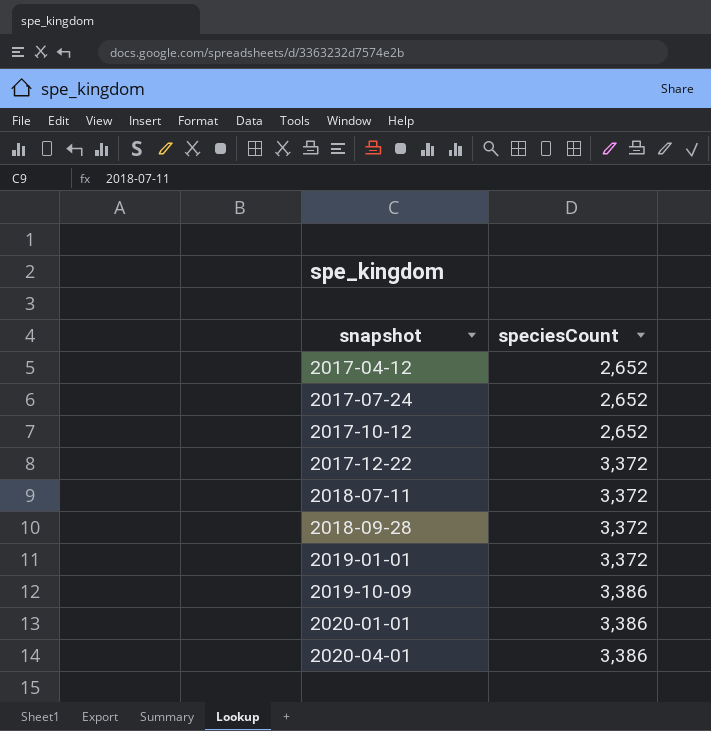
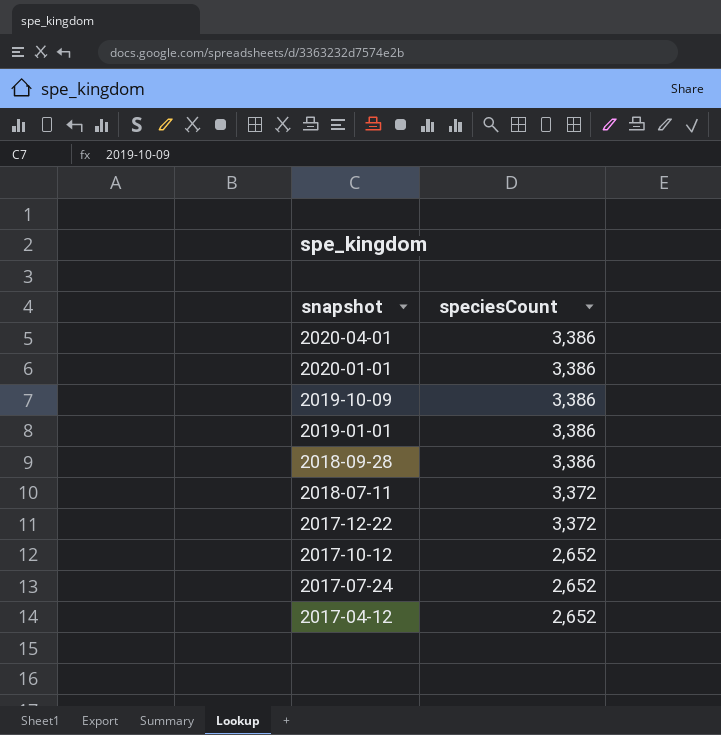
row order: snapshot ascending -> snapshot descending
2019-01-01 | speciesCount: 3,372 -> 3,386
2018-09-28 | speciesCount: 3,372 -> 3,386

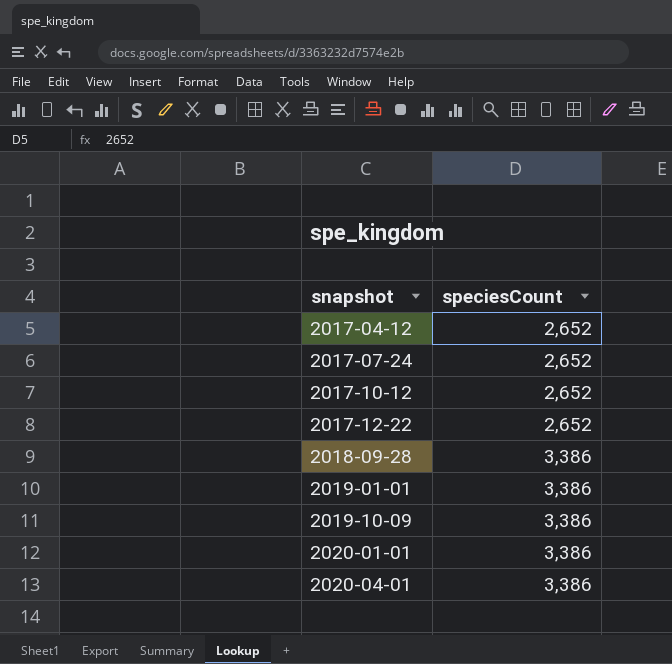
row order: snapshot descending -> snapshot ascending
row 2018-07-11: 3,372 -> none
2017-12-22 | speciesCount: 3,372 -> 2,652

